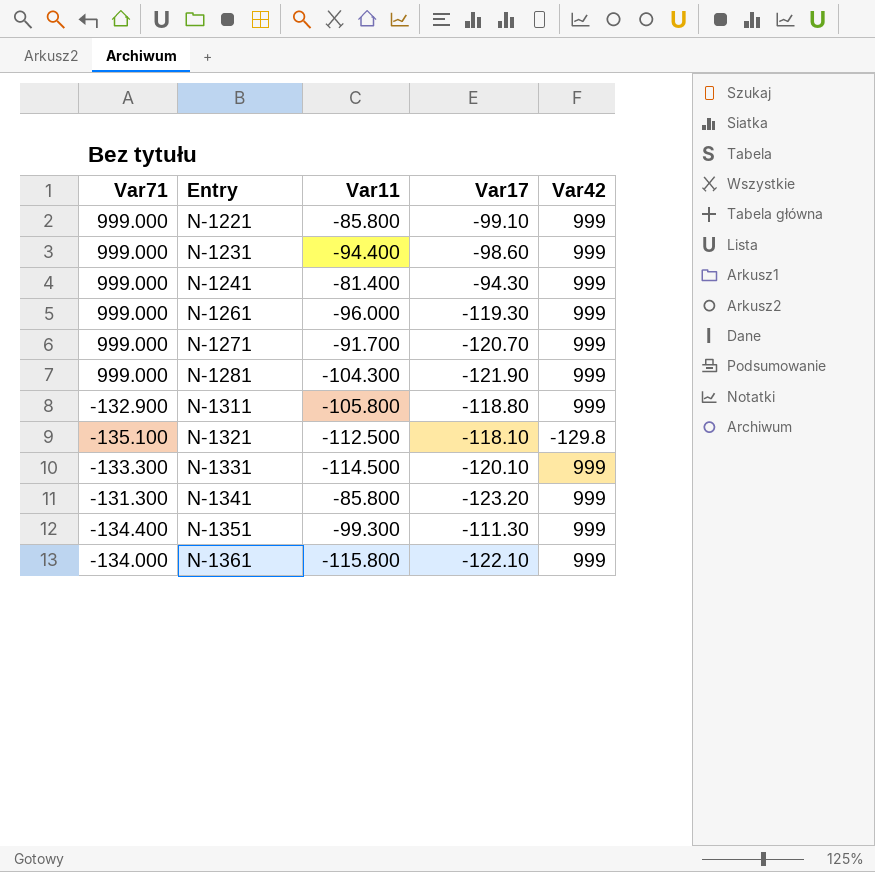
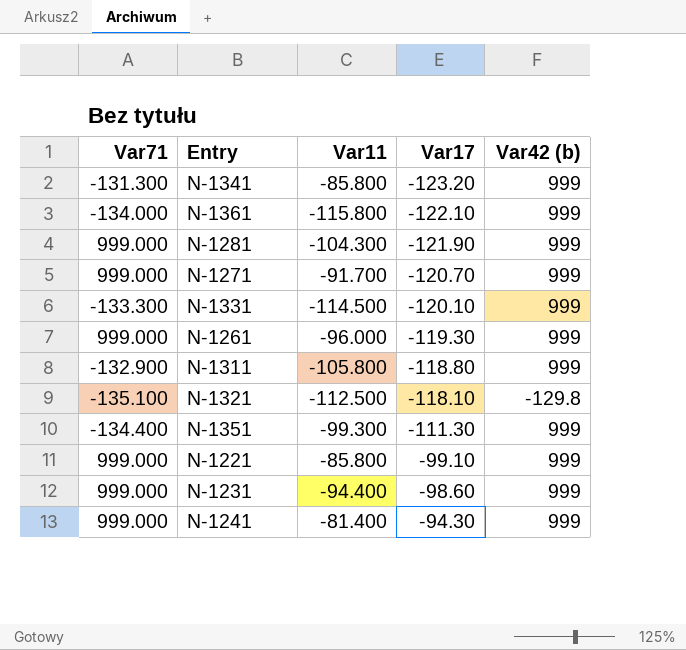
row order: Entry ascending -> Var17 ascending
column name: Var42 -> Var42 (b)

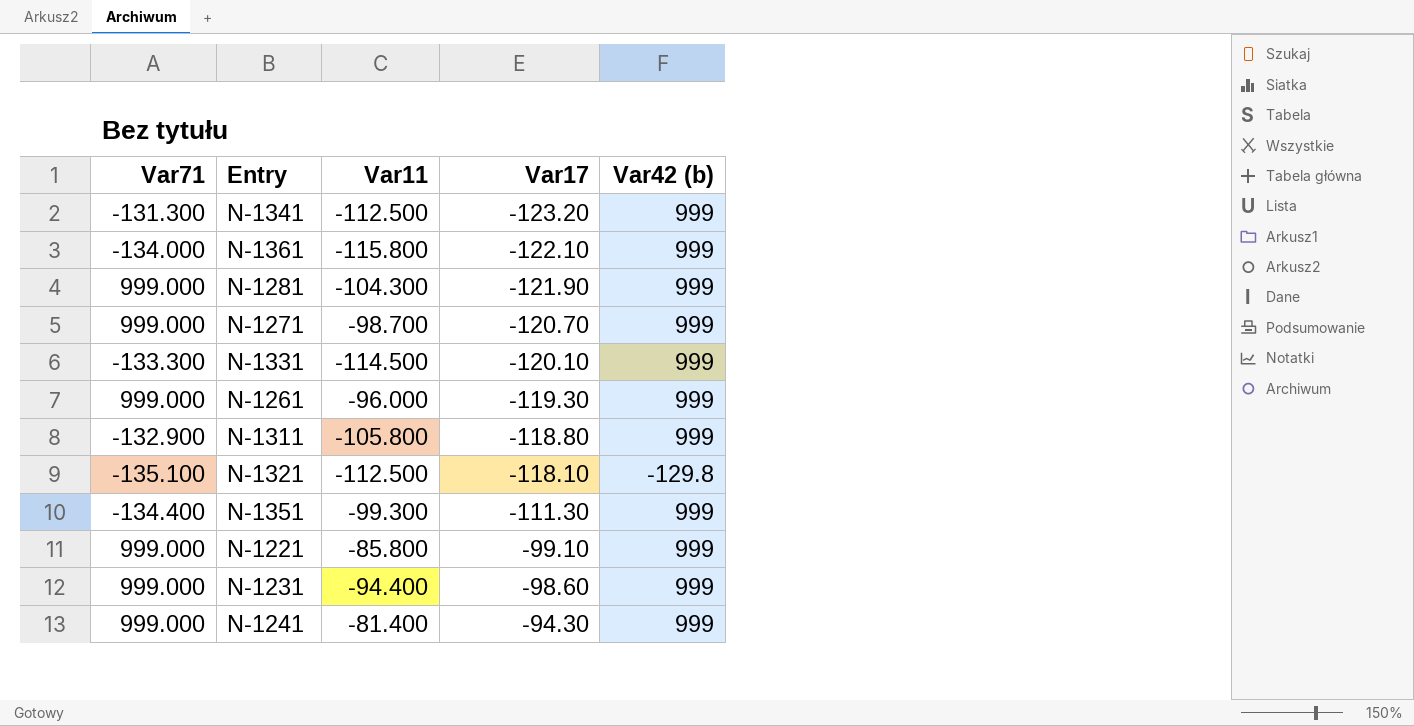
N-1341 | Var11: -85.800 -> -112.500
N-1271 | Var11: -91.700 -> -98.700

